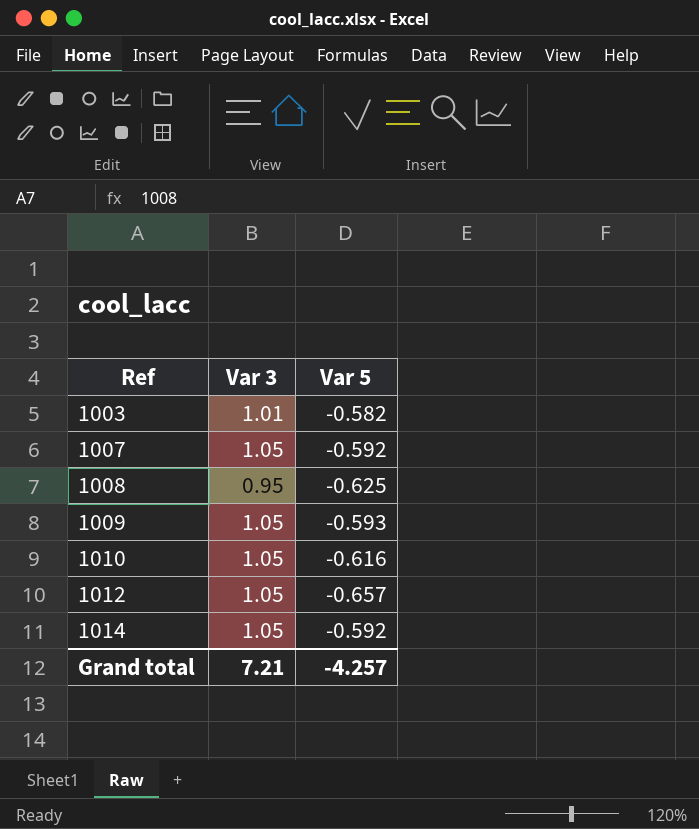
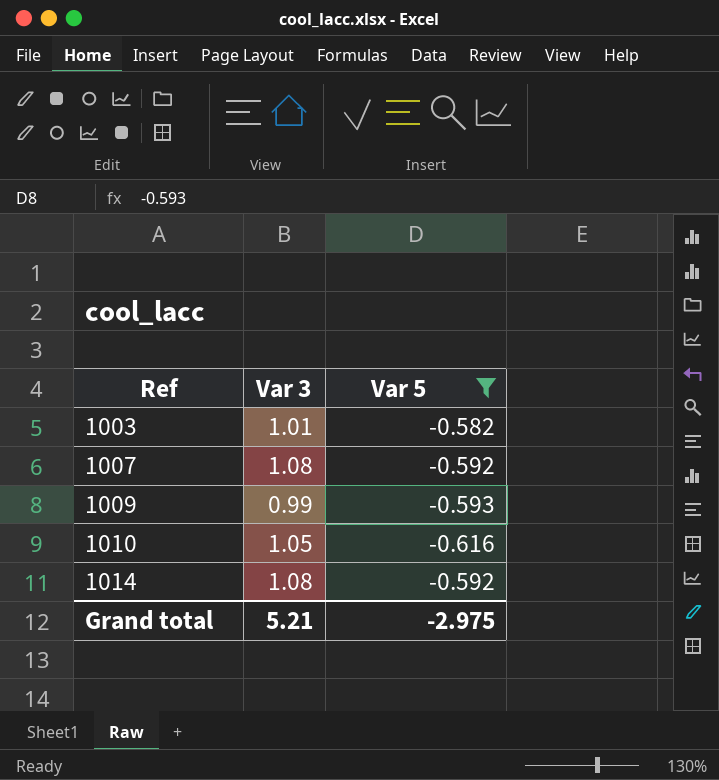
filter: none -> Var 5 >= -0.616
1007 | Var 3: 1.05 -> 1.08
1009 | Var 3: 1.05 -> 0.99
1014 | Var 3: 1.05 -> 1.08
Grand total | Var 3: 7.21 -> 5.21
Grand total | Var 5: -4.257 -> -2.975

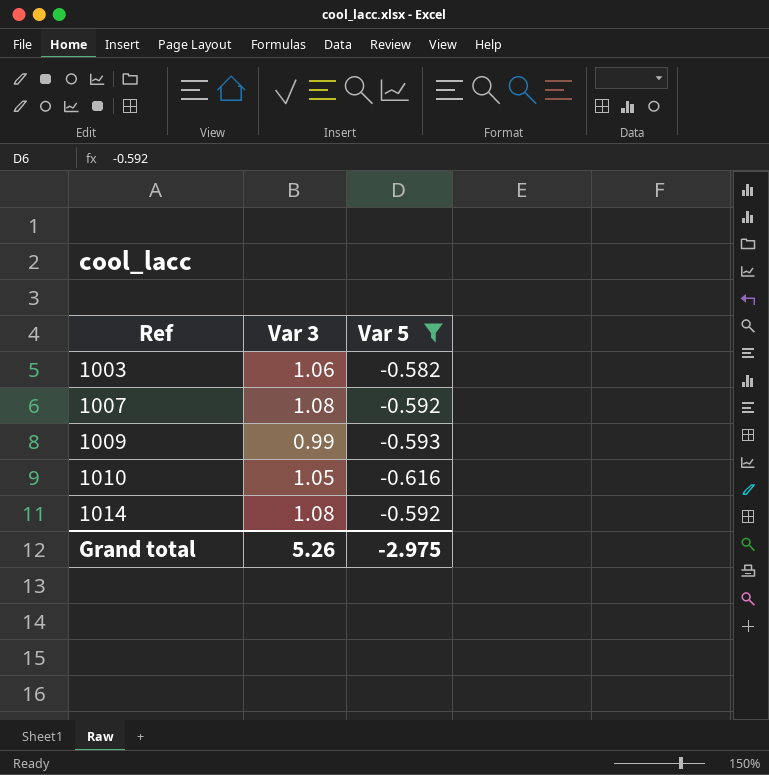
1003 | Var 3: 1.01 -> 1.06
Grand total | Var 3: 5.21 -> 5.26

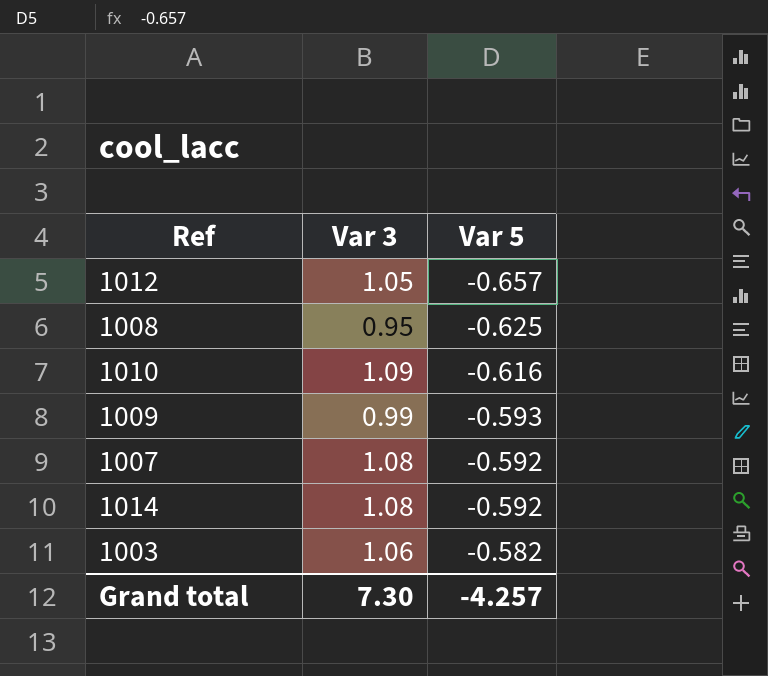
filter: Var 5 >= -0.616 -> none
row order: Ref ascending -> Var 5 ascending
1010 | Var 3: 1.05 -> 1.09
Grand total | Var 3: 5.26 -> 7.30
Grand total | Var 5: -2.975 -> -4.257

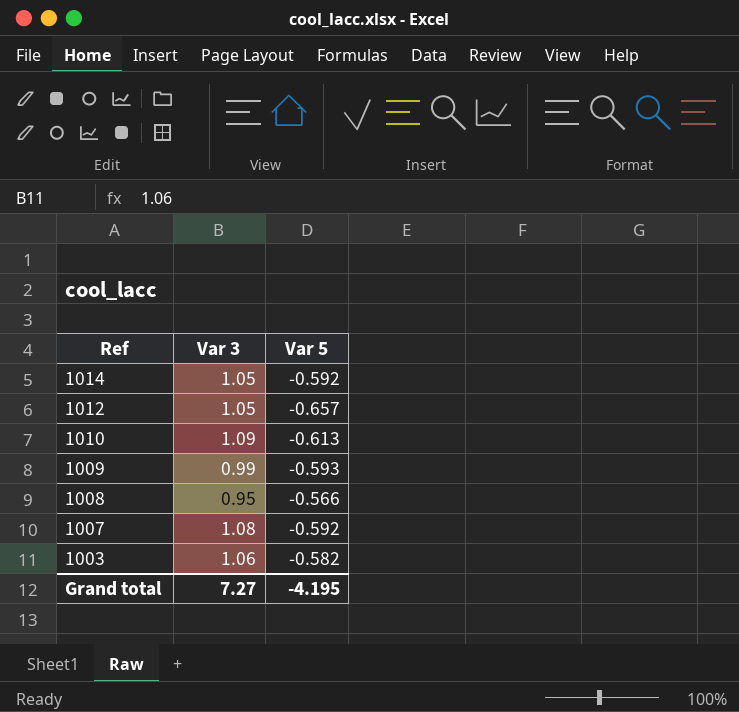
row order: Var 5 ascending -> Ref descending
1014 | Var 3: 1.08 -> 1.05
1010 | Var 5: -0.616 -> -0.613
1008 | Var 5: -0.625 -> -0.566
Grand total | Var 3: 7.30 -> 7.27
Grand total | Var 5: -4.257 -> -4.195

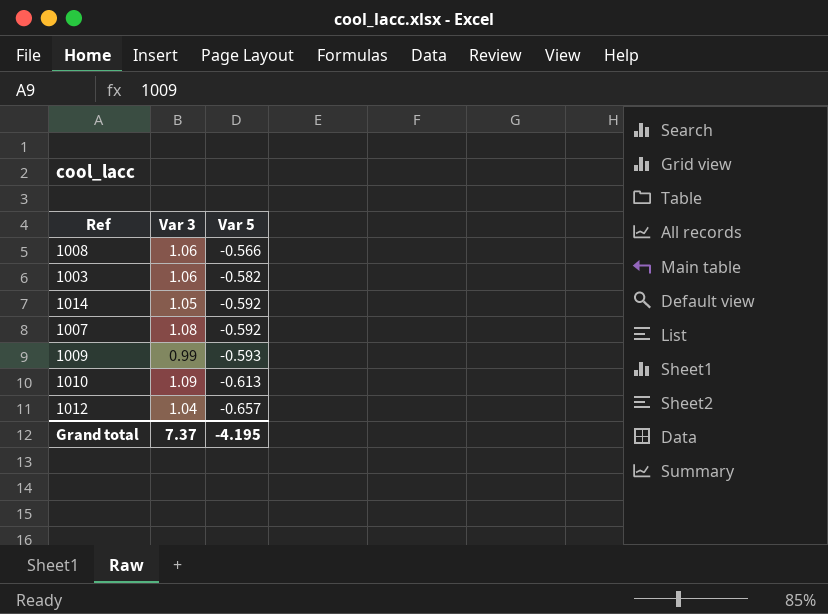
row order: Ref descending -> Var 5 descending
1008 | Var 3: 0.95 -> 1.06
1012 | Var 3: 1.05 -> 1.04
Grand total | Var 3: 7.27 -> 7.37

